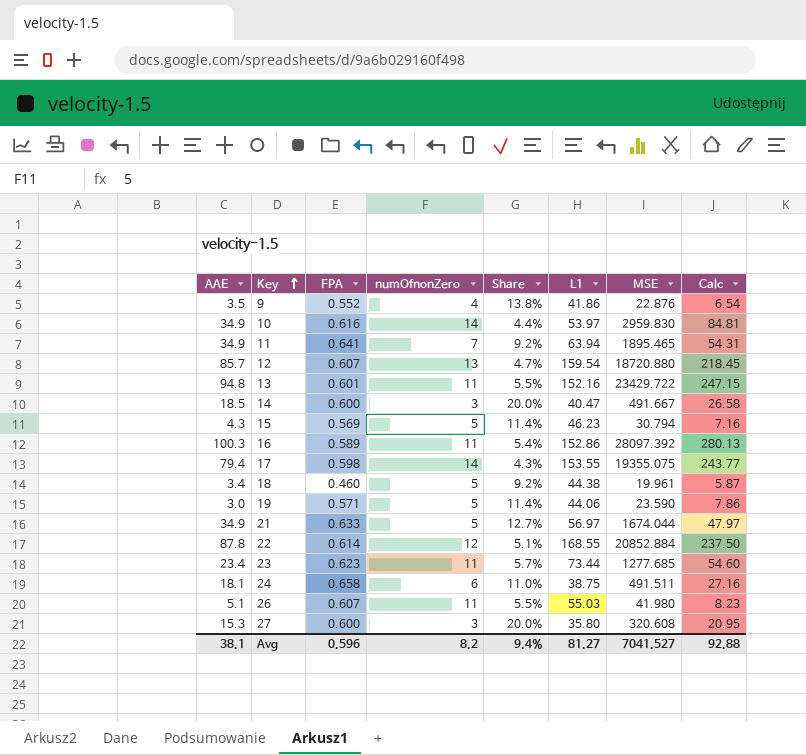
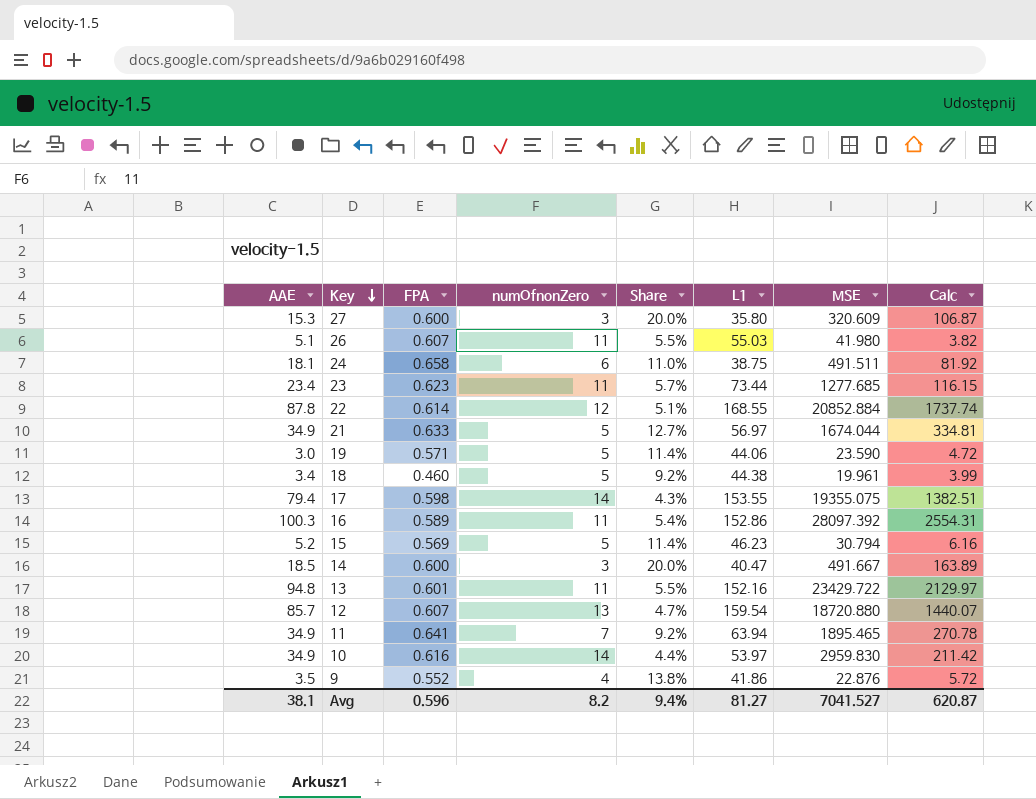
row order: Key ascending -> Key descending
column Calc | formula: [MSE] / [AAE] -> [MSE] / [numOfnonZero]
27 | MSE: 320.608 -> 320.609
15 | AAE: 4.3 -> 5.2
Avg | Calc: 92.88 -> 620.87

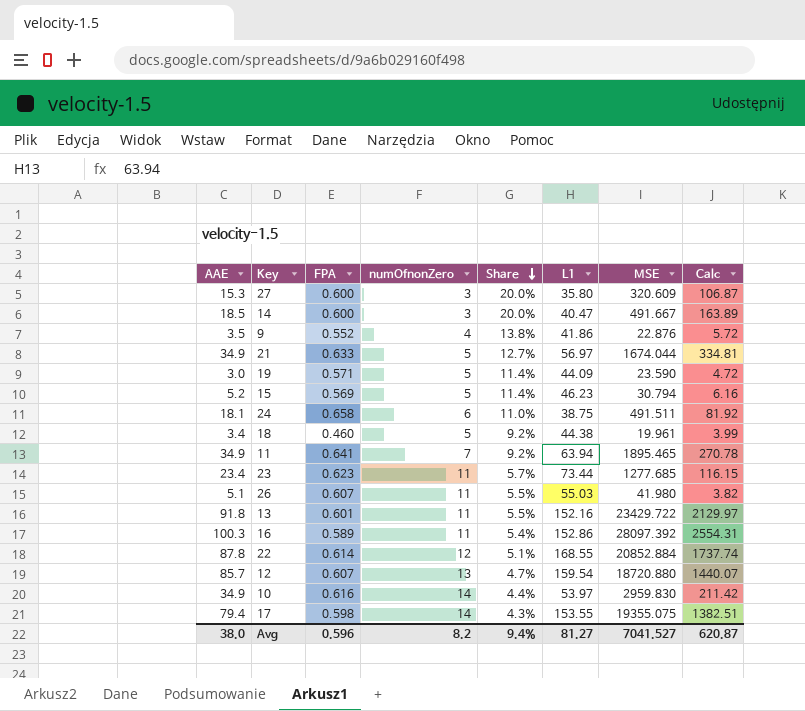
row order: Key descending -> Share descending
19 | L1: 44.06 -> 44.09
13 | AAE: 94.8 -> 91.8
Avg | AAE: 38.1 -> 38.0

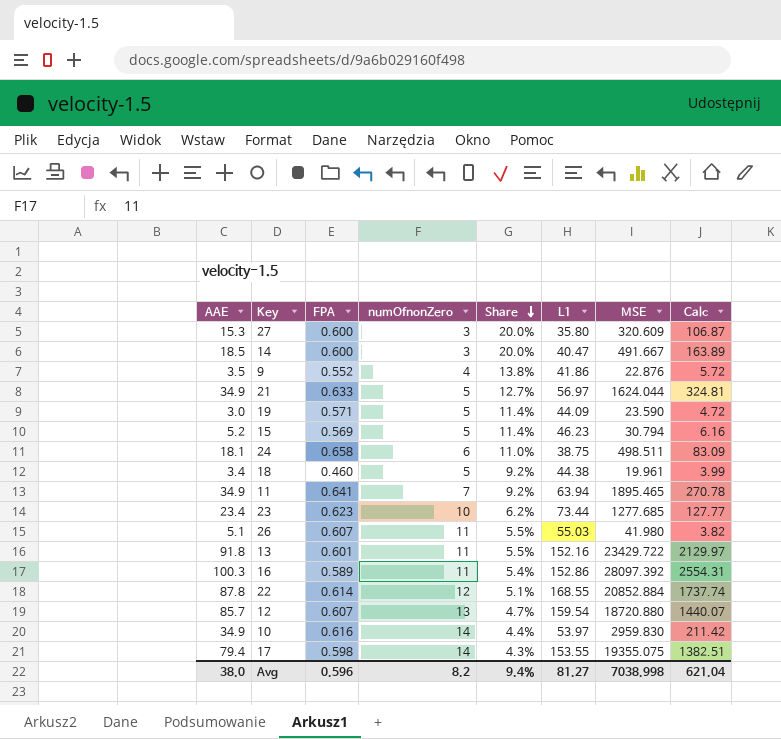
21 | MSE: 1674.044 -> 1624.044
21 | Calc: 334.81 -> 324.81
24 | MSE: 491.511 -> 498.511
24 | Calc: 81.92 -> 83.09
23 | numOfnonZero: 11 -> 10
23 | Share: 5.7% -> 6.2%
23 | Calc: 116.15 -> 127.77
Avg | MSE: 7041.527 -> 7038.998
Avg | Calc: 620.87 -> 621.04

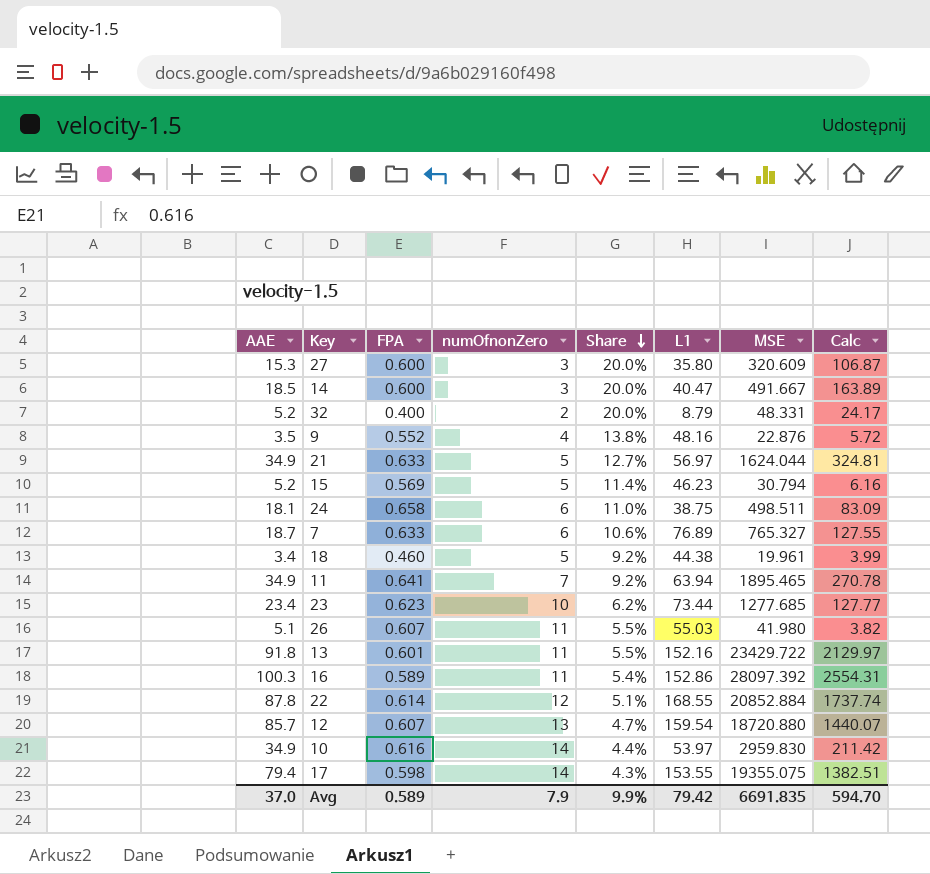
row 19: 3.0 | 0.571 | 5 | 11.4% | 44.09 | 23.590 | 4.72 -> none
row 32: none -> 5.2 | 0.400 | 2 | 20.0% | 8.79 | 48.331 | 24.17
9 | L1: 41.86 -> 48.16
row 7: none -> 18.7 | 0.633 | 6 | 10.6% | 76.89 | 765.327 | 127.55
Avg | AAE: 38.0 -> 37.0
Avg | FPA: 0.596 -> 0.589
Avg | numOfnonZero: 8.2 -> 7.9
Avg | Share: 9.4% -> 9.9%
Avg | L1: 81.27 -> 79.42
Avg | MSE: 7038.998 -> 6691.835
Avg | Calc: 621.04 -> 594.70

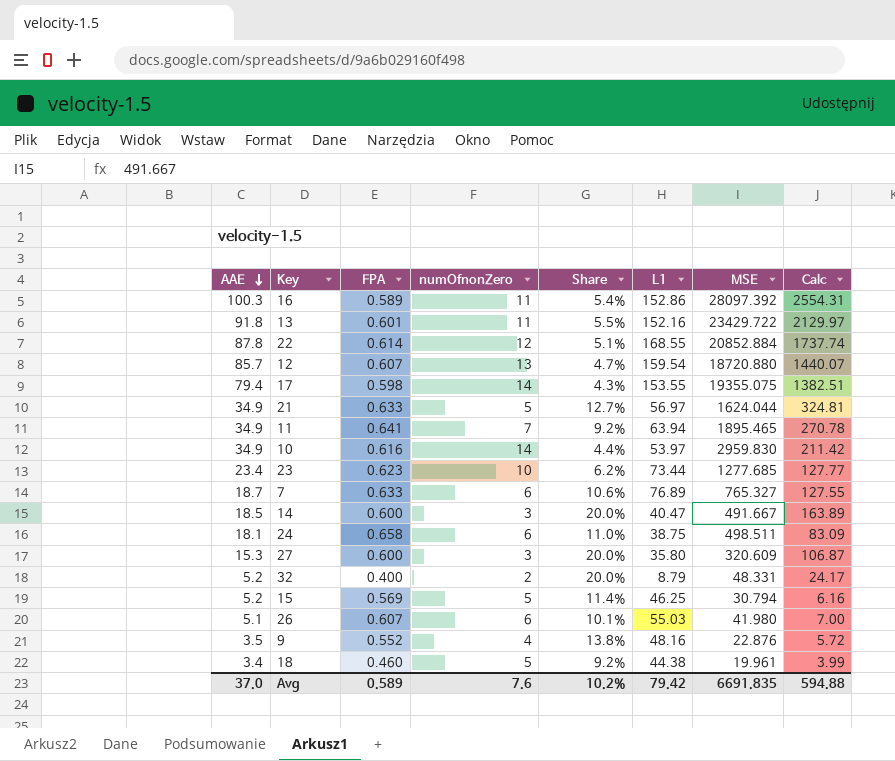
row order: Share descending -> AAE descending
15 | L1: 46.23 -> 46.25
26 | numOfnonZero: 11 -> 6
26 | Share: 5.5% -> 10.1%
26 | Calc: 3.82 -> 7.00
Avg | numOfnonZero: 7.9 -> 7.6
Avg | Share: 9.9% -> 10.2%
Avg | Calc: 594.70 -> 594.88

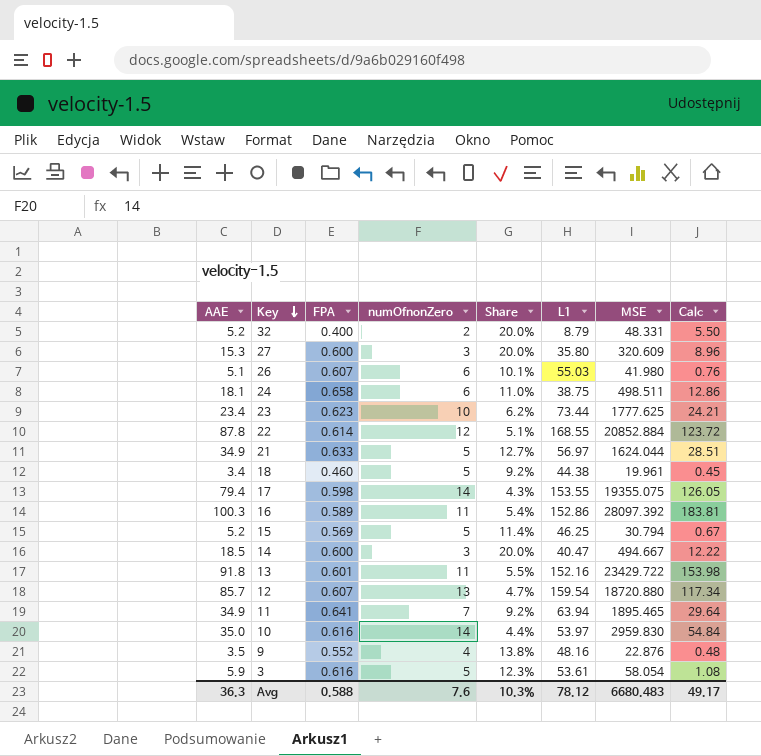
row order: AAE descending -> Key descending
column Calc | formula: [MSE] / [numOfnonZero] -> [MSE] / [L1]
row 7: 18.7 | 0.633 | 6 | 10.6% | 76.89 | 765.327 | 127.55 -> none
23 | MSE: 1277.685 -> 1777.625
14 | MSE: 491.667 -> 494.667
10 | AAE: 34.9 -> 35.0
row 3: none -> 5.9 | 0.616 | 5 | 12.3% | 53.61 | 58.054 | 1.08
Avg | AAE: 37.0 -> 36.3
Avg | FPA: 0.589 -> 0.588
Avg | Share: 10.2% -> 10.3%
Avg | L1: 79.42 -> 78.12
Avg | MSE: 6691.835 -> 6680.483
Avg | Calc: 594.88 -> 49.17

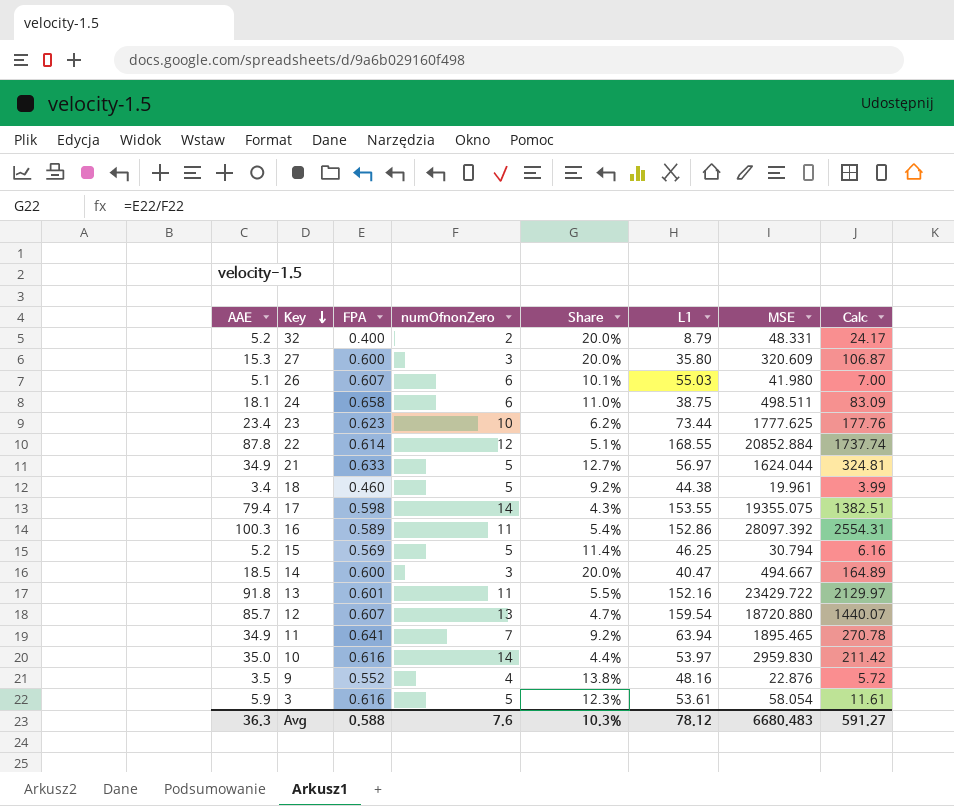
column Calc | formula: [MSE] / [L1] -> [MSE] / [numOfnonZero]
Avg | Calc: 49.17 -> 591.27

